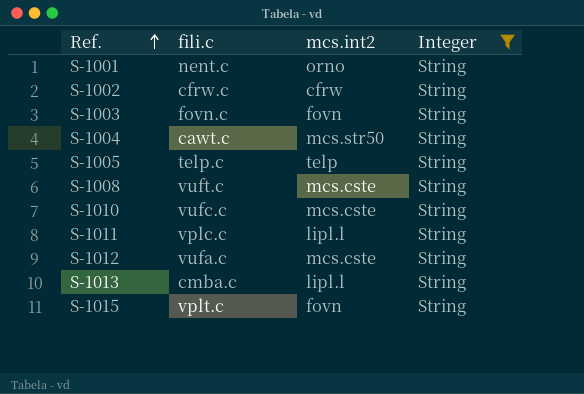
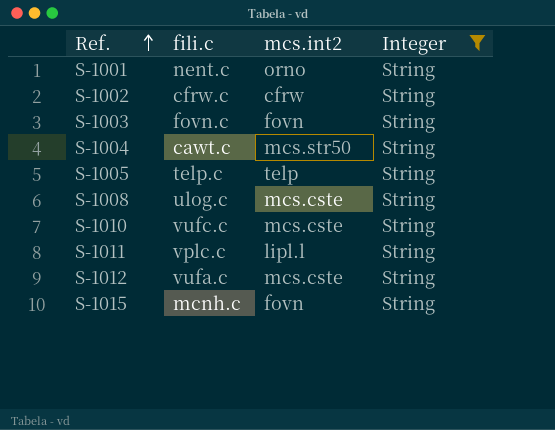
row S-1013: cmba.c | lipl.l | String -> none
S-1008 | fili.c: vuft.c -> ulog.c
S-1015 | fili.c: vplt.c -> mcnh.c

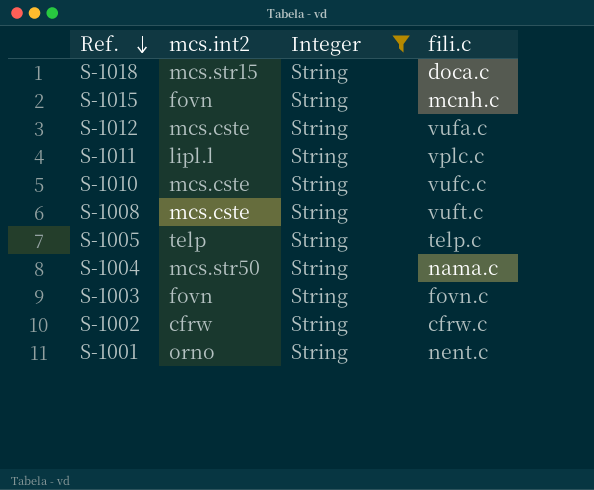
row order: Ref. ascending -> Ref. descending
column fili.c | position: 2 -> 4
row S-1018: none -> mcs.str15 | String | doca.c
S-1008 | fili.c: ulog.c -> vuft.c
S-1004 | fili.c: cawt.c -> nama.c

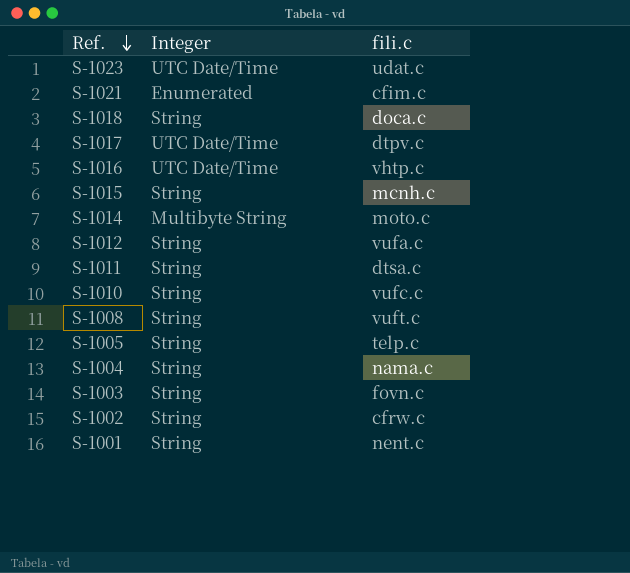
filter: Integer = String -> none
column mcs.int2 | position: 2 -> none
S-1011 | fili.c: vplc.c -> dtsa.c

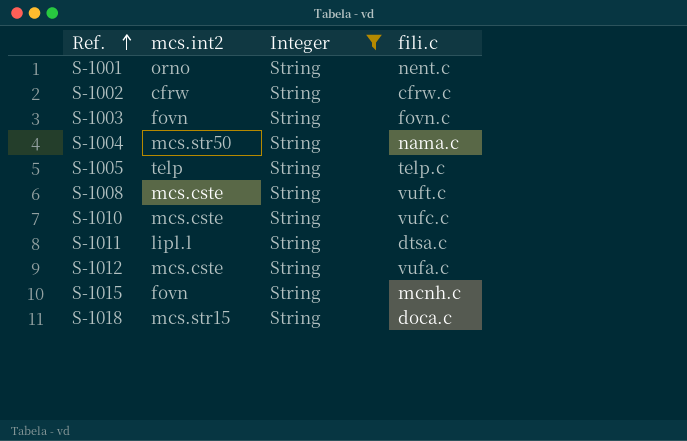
filter: none -> Integer = String
row order: Ref. descending -> Ref. ascending
column mcs.int2 | position: none -> 2

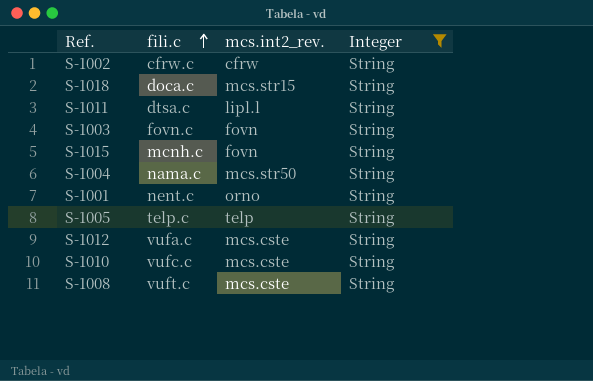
row order: Ref. ascending -> fili.c ascending
column fili.c | position: 4 -> 2
column name: mcs.int2 -> mcs.int2_rev.

